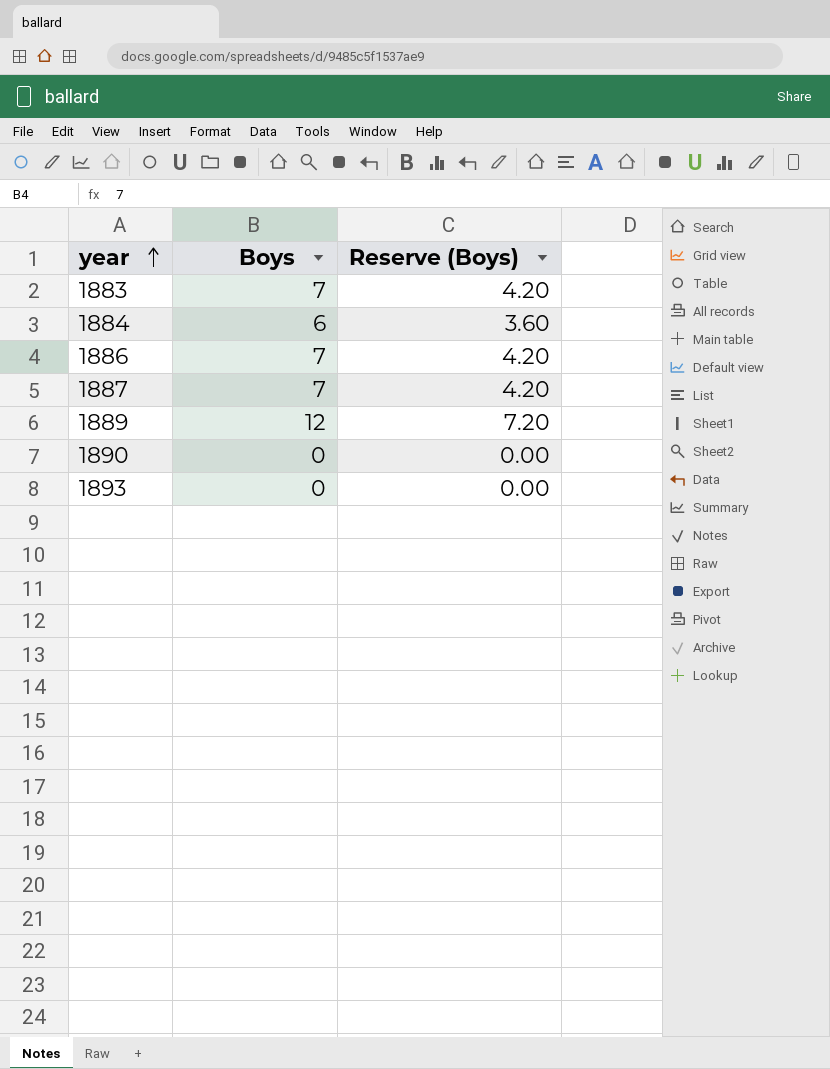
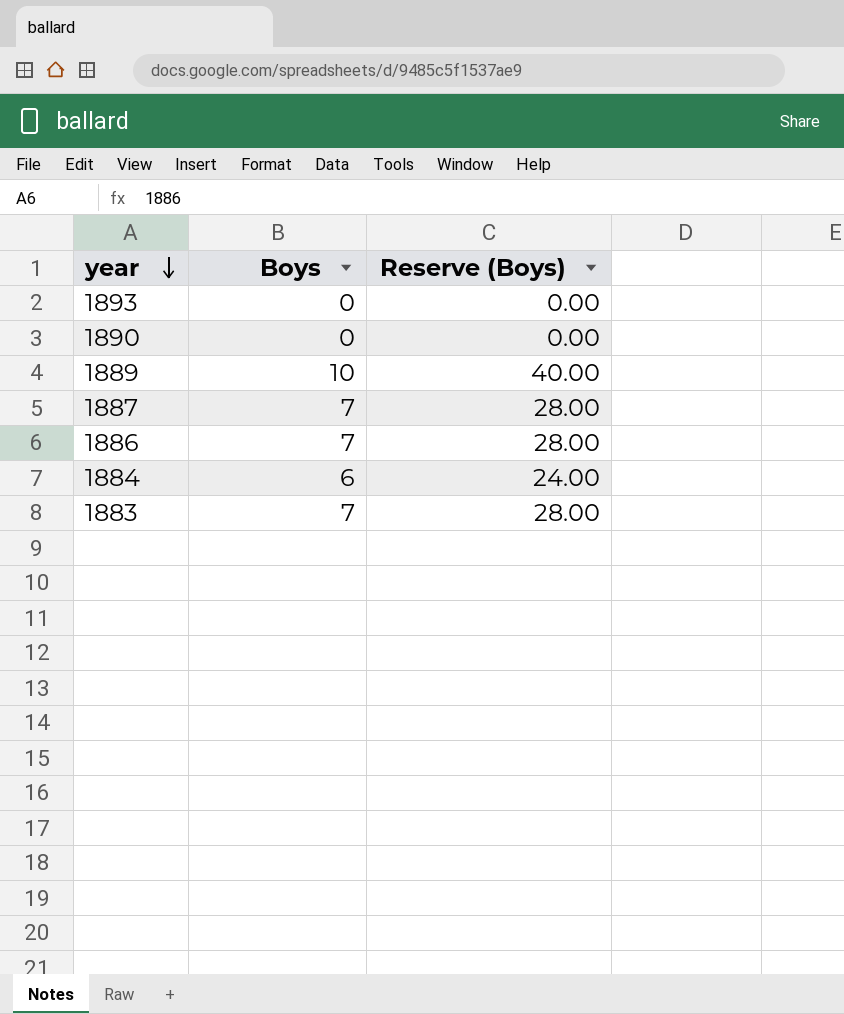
row order: year ascending -> year descending
column Reserve (Boys) | formula: [Boys] * 0.6 -> [Boys] * 4
1889 | Boys: 12 -> 10

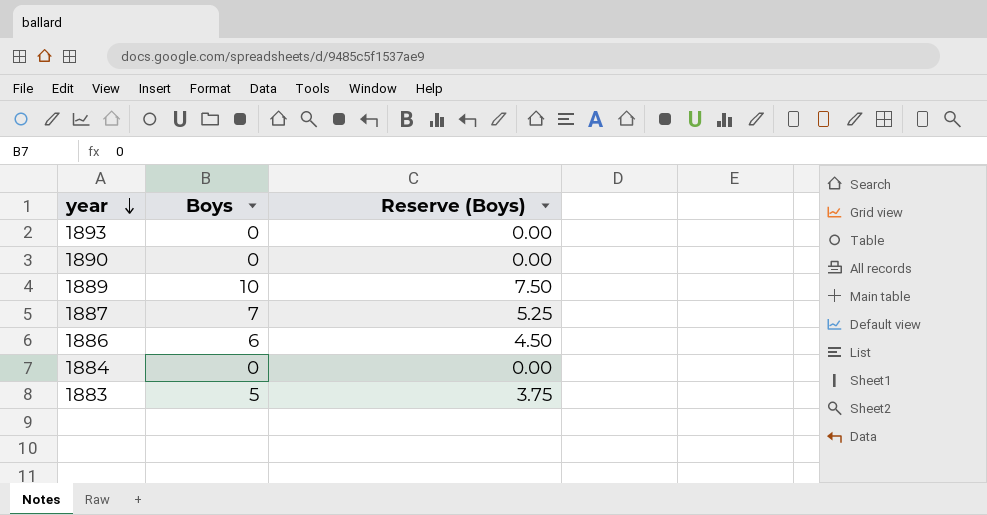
column Reserve (Boys) | formula: [Boys] * 4 -> [Boys] * 0.75
1886 | Boys: 7 -> 6
1884 | Boys: 6 -> 0
1883 | Boys: 7 -> 5

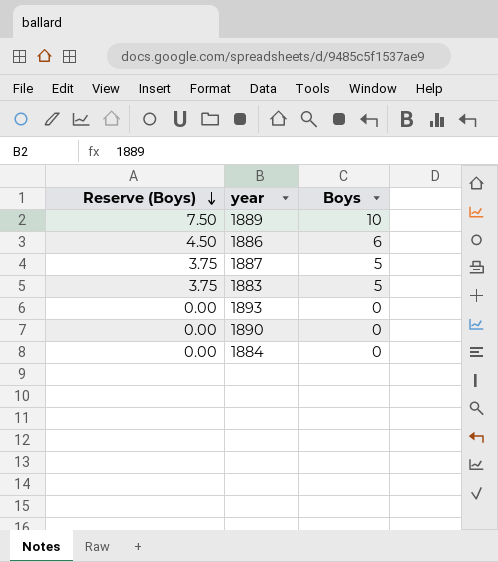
row order: year descending -> Reserve (Boys) descending
column Reserve (Boys) | position: 3 -> 1
1887 | Reserve (Boys): 5.25 -> 3.75
1887 | Boys: 7 -> 5

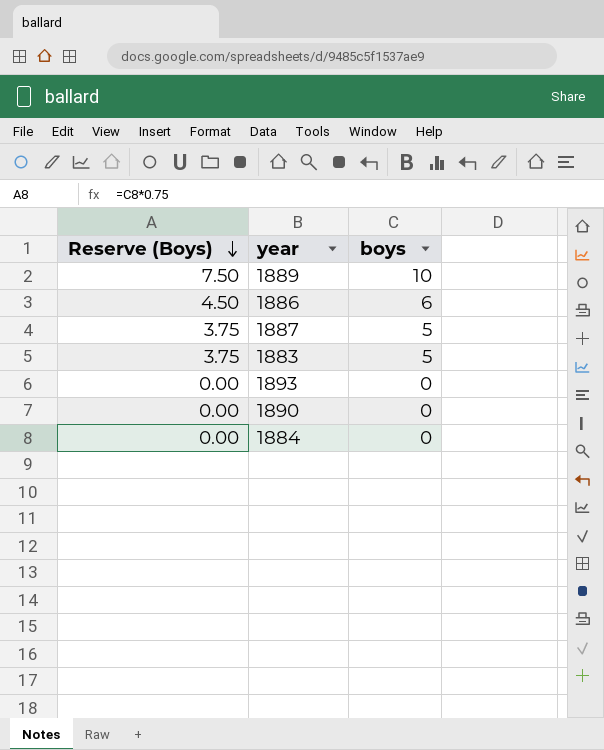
column name: Boys -> boys

